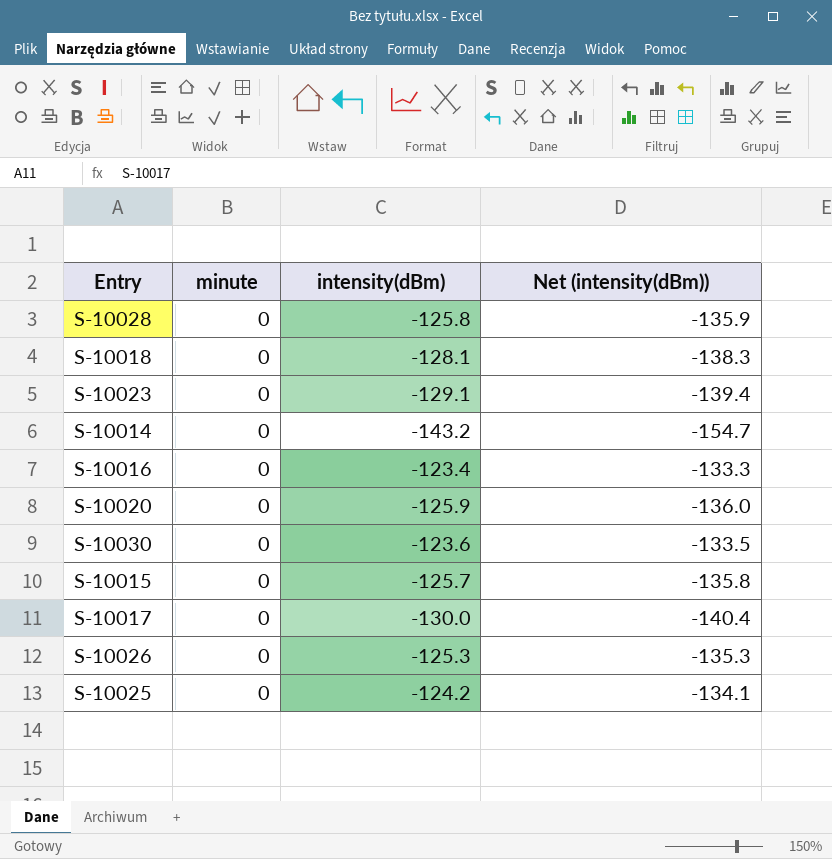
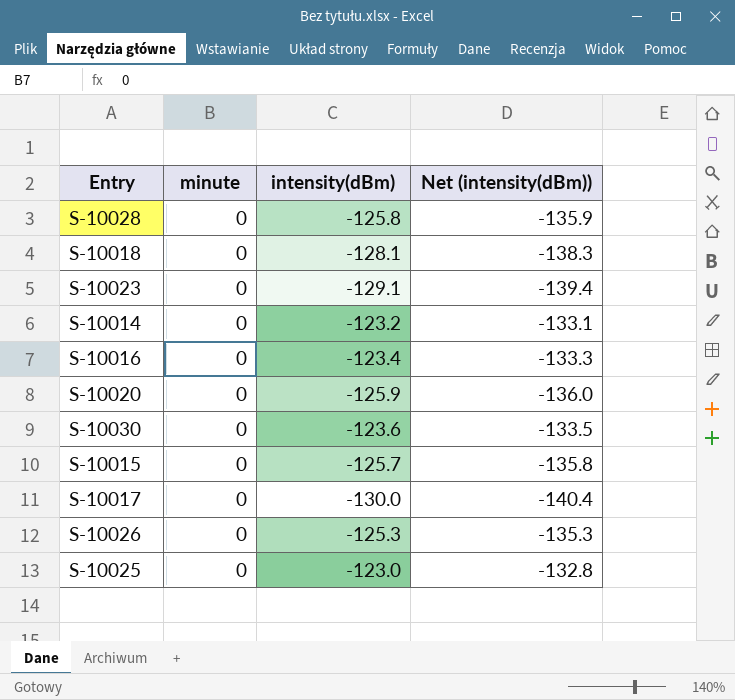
S-10014 | intensity(dBm): -143.2 -> -123.2
S-10014 | Net (intensity(dBm)): -154.7 -> -133.1
S-10025 | intensity(dBm): -124.2 -> -123.0
S-10025 | Net (intensity(dBm)): -134.1 -> -132.8

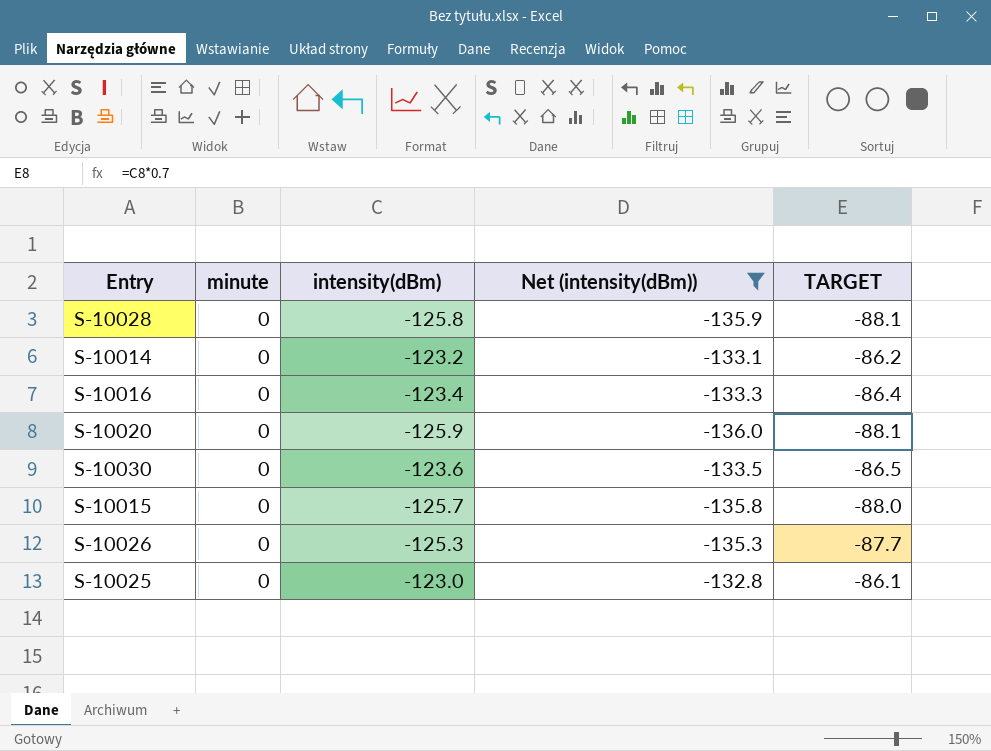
filter: none -> Net (intensity(dBm)) >= -136.0
column TARGET | formula: none -> [intensity(dBm)] * 0.7

